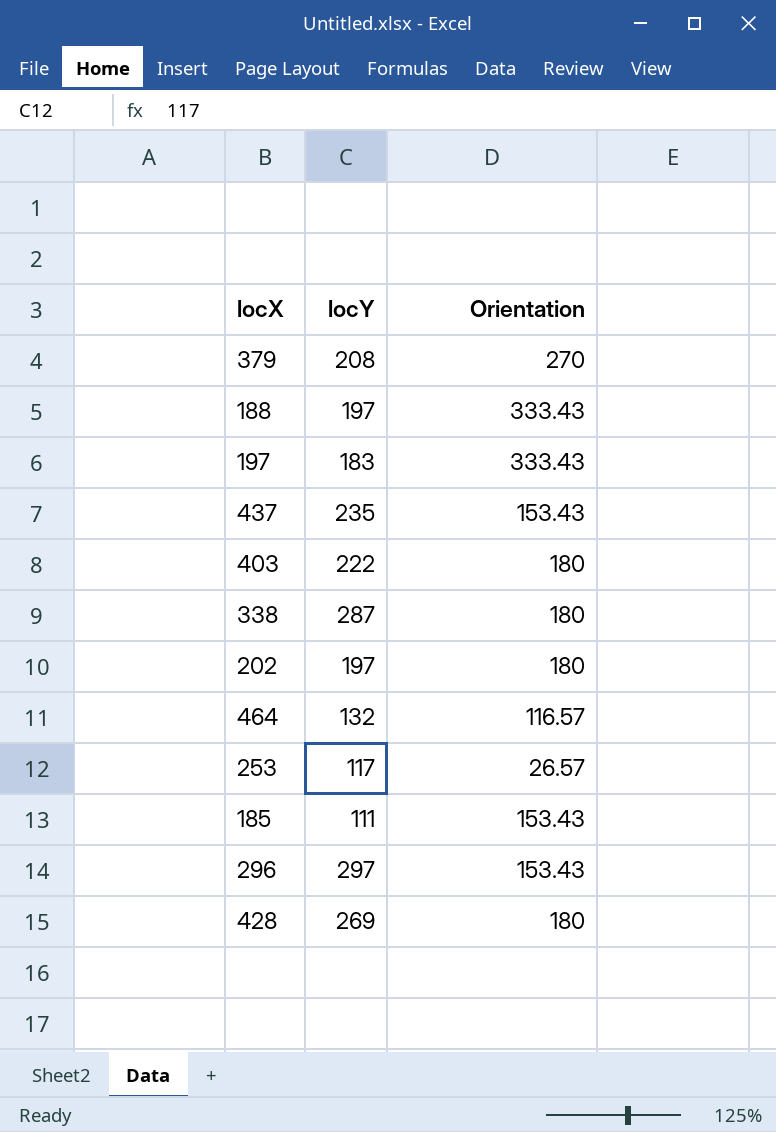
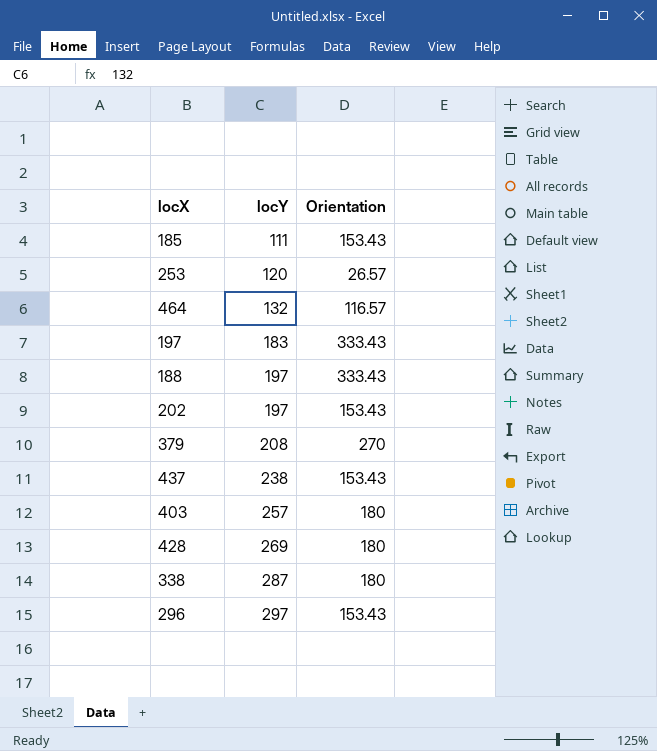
row order: none -> locY ascending
253 | locY: 117 -> 120
202 | Orientation: 180 -> 153.43
437 | locY: 235 -> 238
403 | locY: 222 -> 257

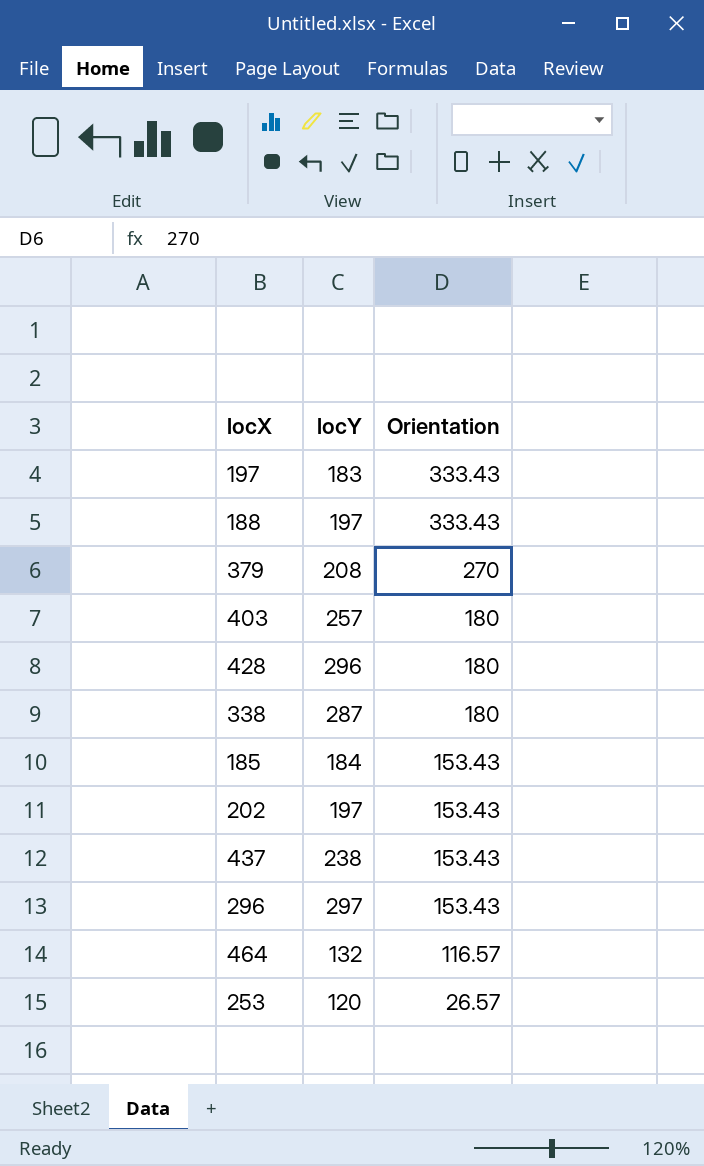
row order: locY ascending -> Orientation descending
428 | locY: 269 -> 296
185 | locY: 111 -> 184

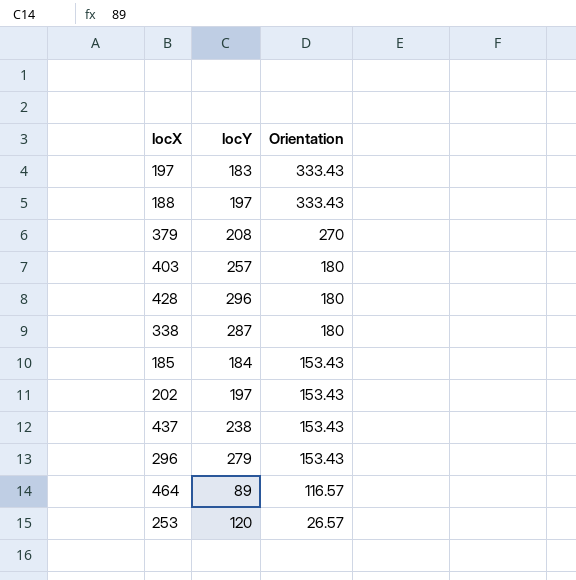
296 | locY: 297 -> 279
464 | locY: 132 -> 89

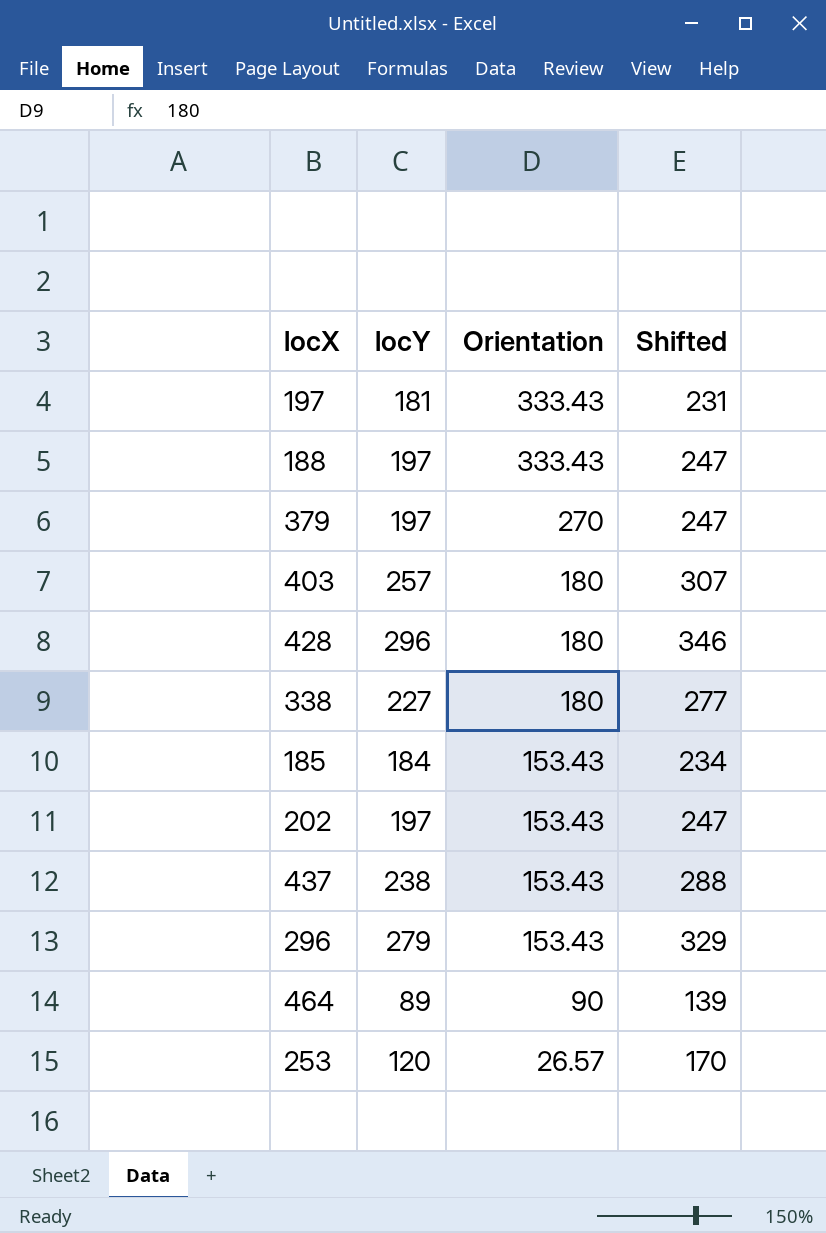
column Shifted | formula: none -> [locY] + 50
197 | locY: 183 -> 181
379 | locY: 208 -> 197
338 | locY: 287 -> 227
464 | Orientation: 116.57 -> 90

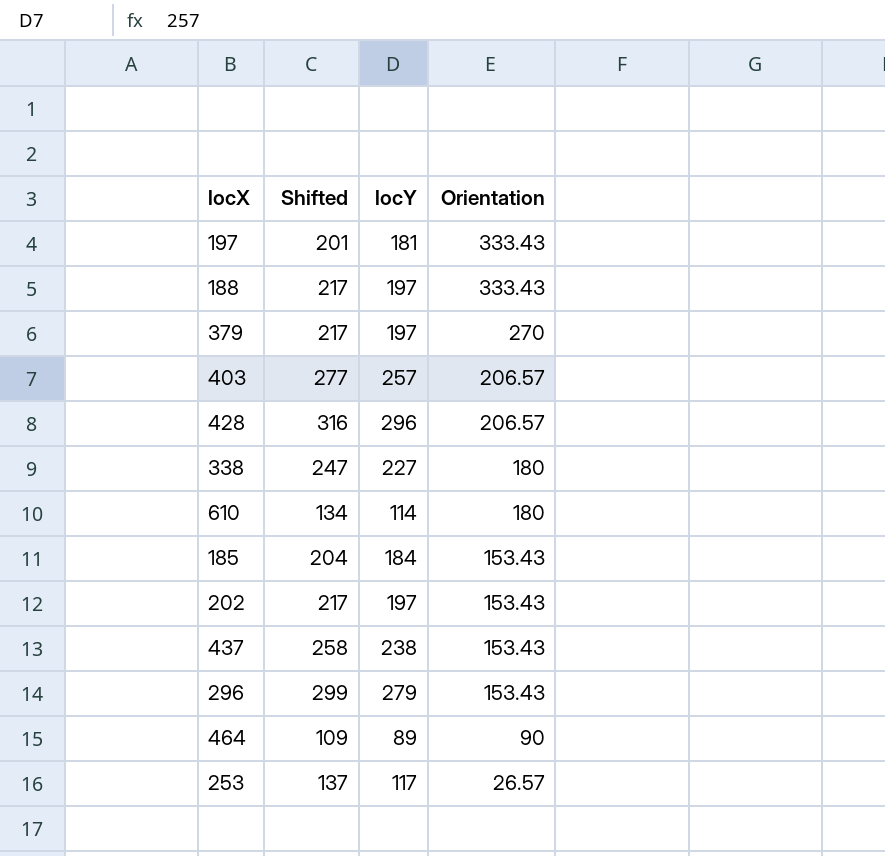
column Shifted | formula: [locY] + 50 -> [locY] + 20
column Shifted | position: 4 -> 2
403 | Orientation: 180 -> 206.57
428 | Orientation: 180 -> 206.57
row 610: none -> 134 | 114 | 180
253 | locY: 120 -> 117

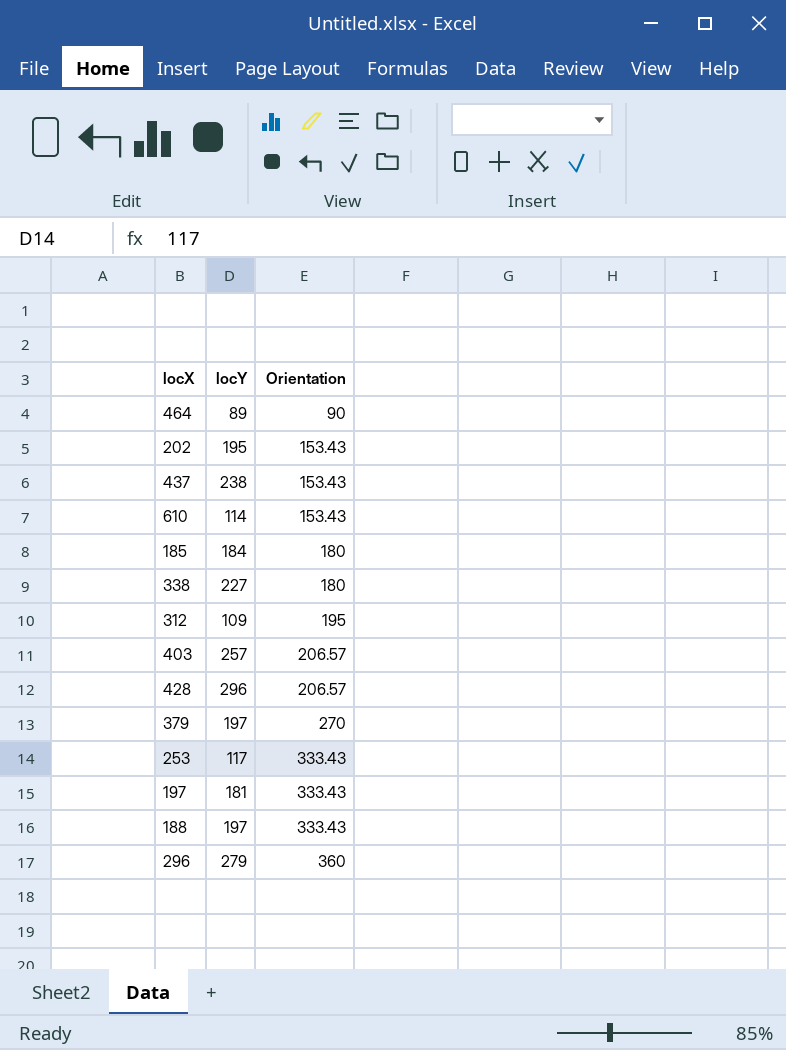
row order: Orientation descending -> Orientation ascending
column Shifted | formula: [locY] + 20 -> none
202 | locY: 197 -> 195
610 | Orientation: 180 -> 153.43
185 | Orientation: 153.43 -> 180
row 312: none -> 109 | 195
253 | Orientation: 26.57 -> 333.43
296 | Orientation: 153.43 -> 360

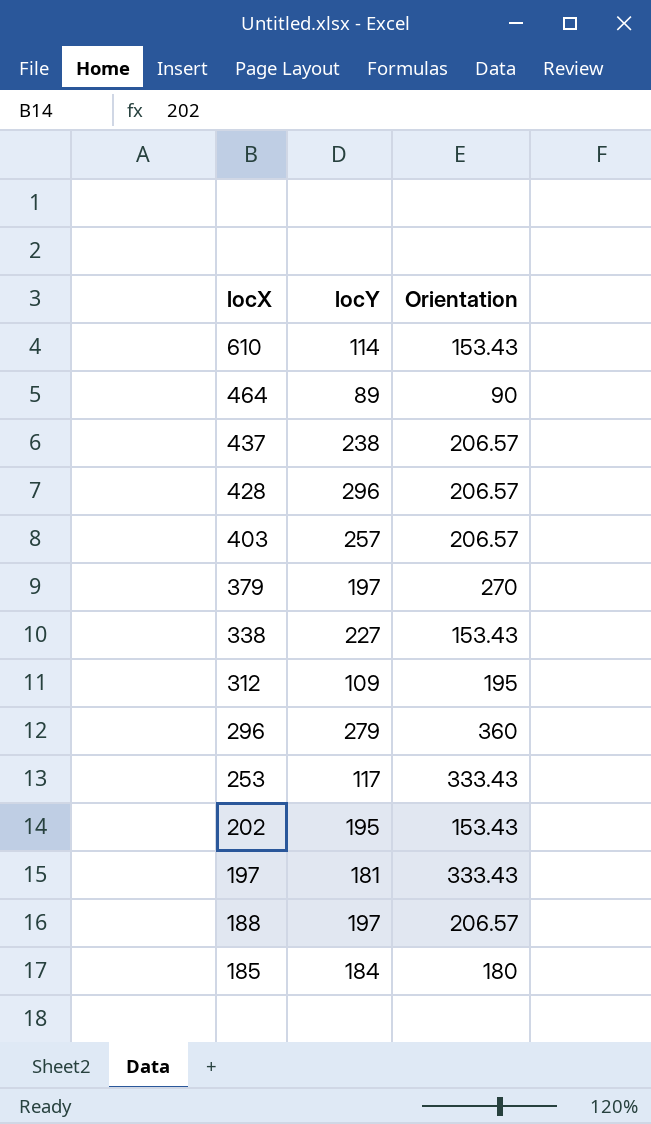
row order: Orientation ascending -> locX descending
437 | Orientation: 153.43 -> 206.57
338 | Orientation: 180 -> 153.43
188 | Orientation: 333.43 -> 206.57

